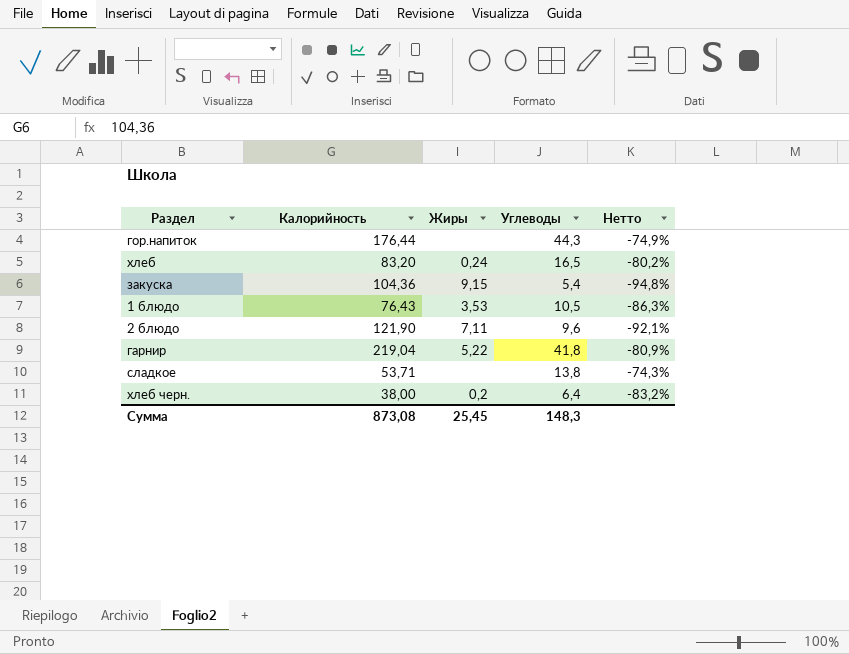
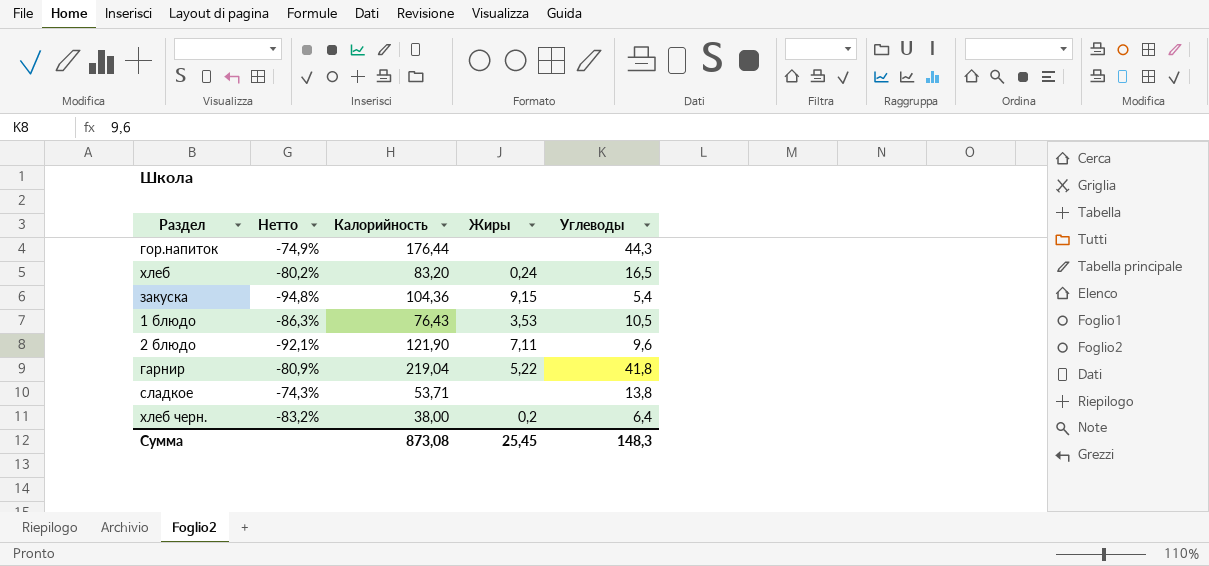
column Нетто | position: 5 -> 2

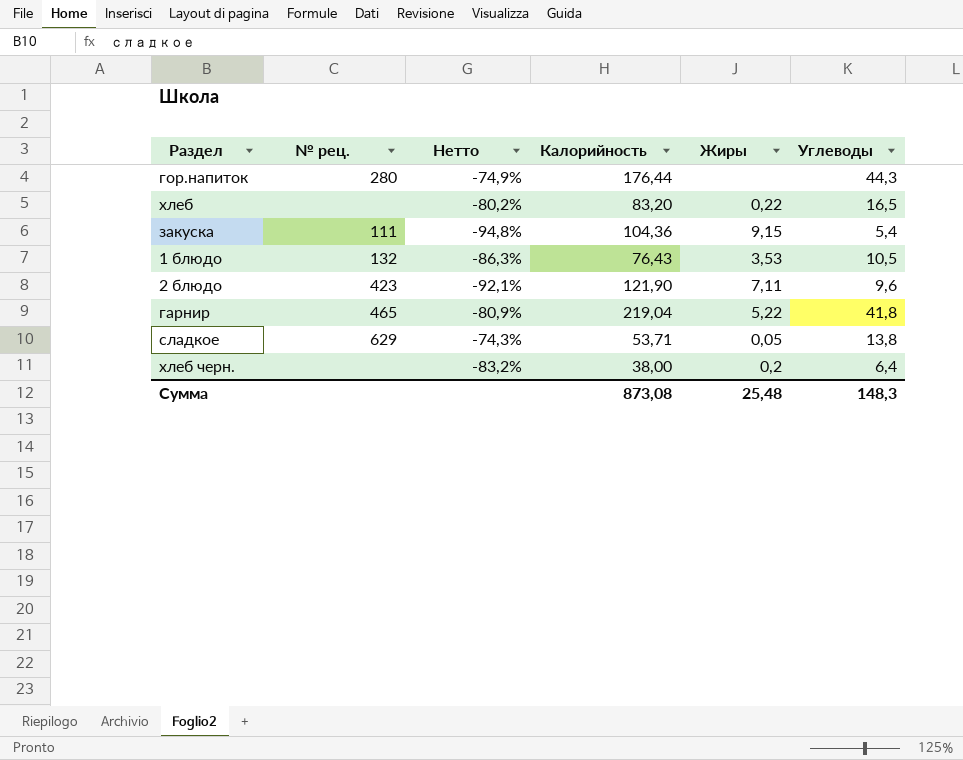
column № рец. | position: none -> 2
хлеб | Жиры: 0,24 -> 0,22
сладкое | Жиры: none -> 0,05
Сумма | Жиры: 25,45 -> 25,48

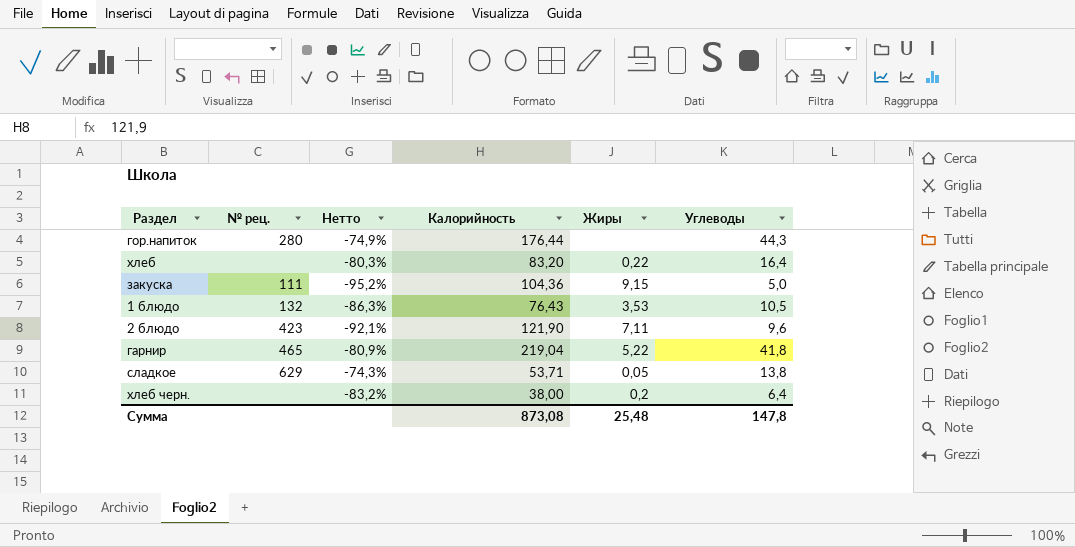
хлеб | Нетто: -80,2% -> -80,3%
хлеб | Углеводы: 16,5 -> 16,4
закуска | Нетто: -94,8% -> -95,2%
закуска | Углеводы: 5,4 -> 5,0
Сумма | Углеводы: 148,3 -> 147,8

